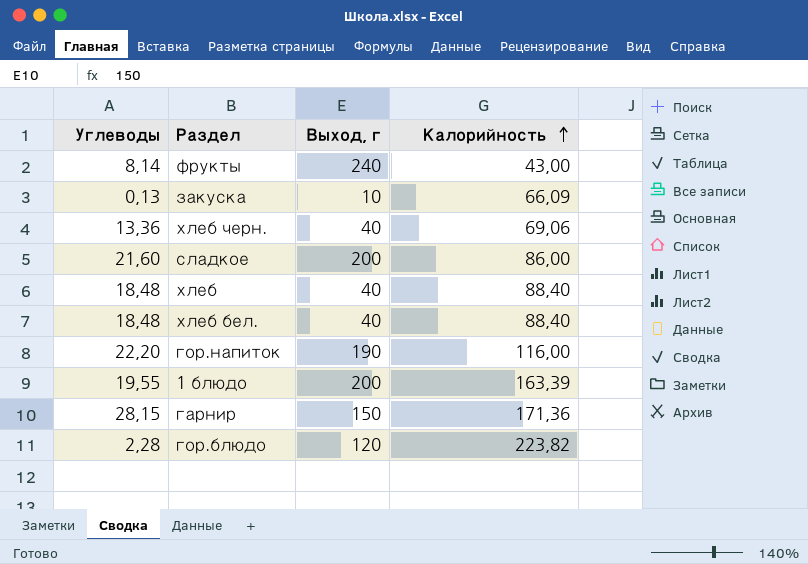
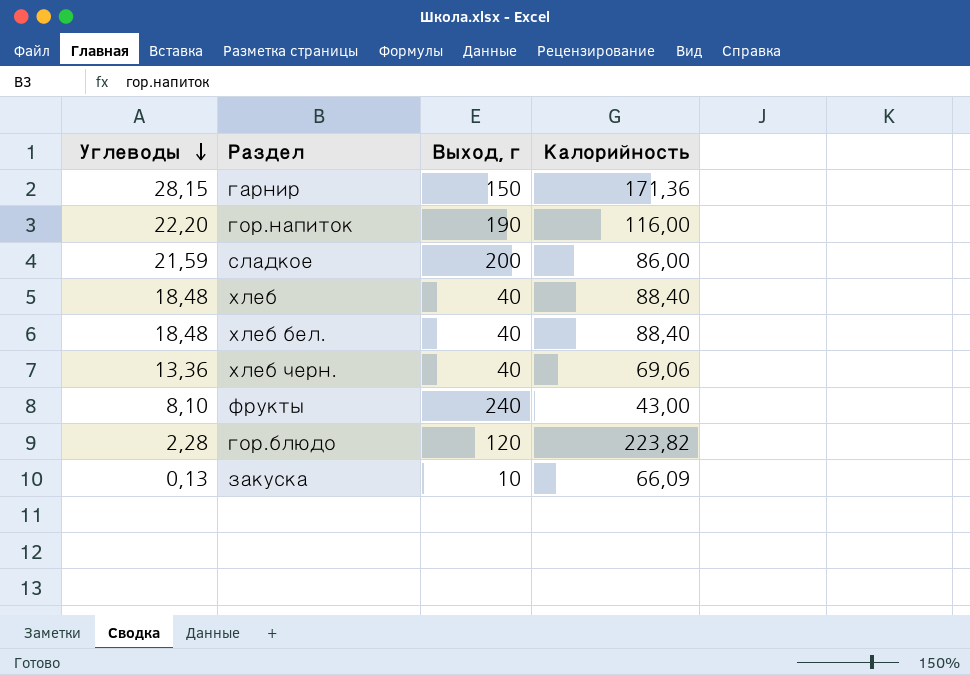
row order: Калорийность ascending -> Углеводы descending
row 1 блюдо: 19,55 | 200 | 163,39 -> none
сладкое | Углеводы: 21,60 -> 21,59
фрукты | Углеводы: 8,14 -> 8,10

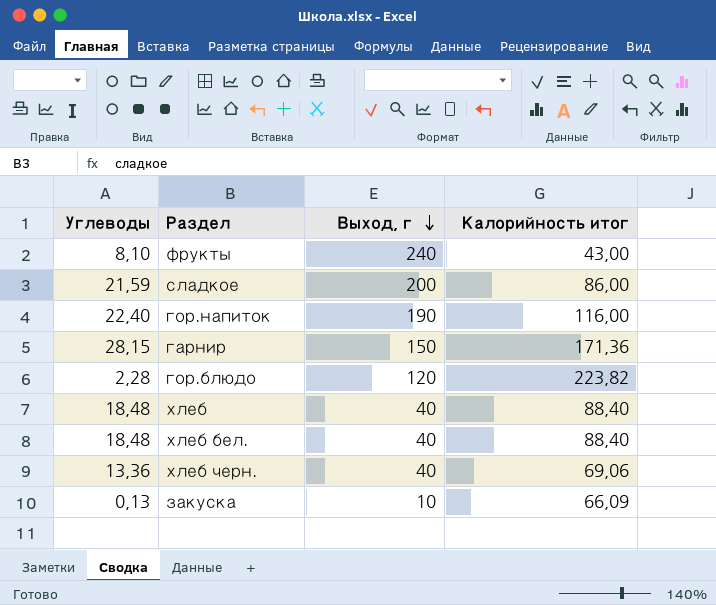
row order: Углеводы descending -> Выход, г descending
column name: Калорийность -> Калорийность итог
гор.напиток | Углеводы: 22,20 -> 22,40

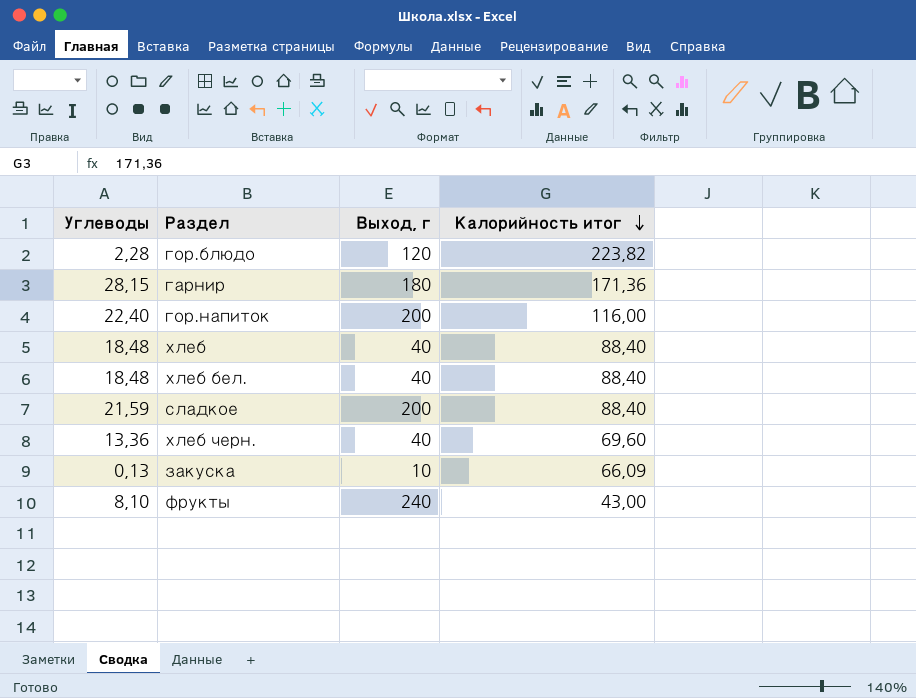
row order: Выход, г descending -> Калорийность итог descending
гарнир | Выход, г: 150 -> 180
гор.напиток | Выход, г: 190 -> 200
сладкое | Калорийность итог: 86,00 -> 88,40
хлеб черн. | Калорийность итог: 69,06 -> 69,60

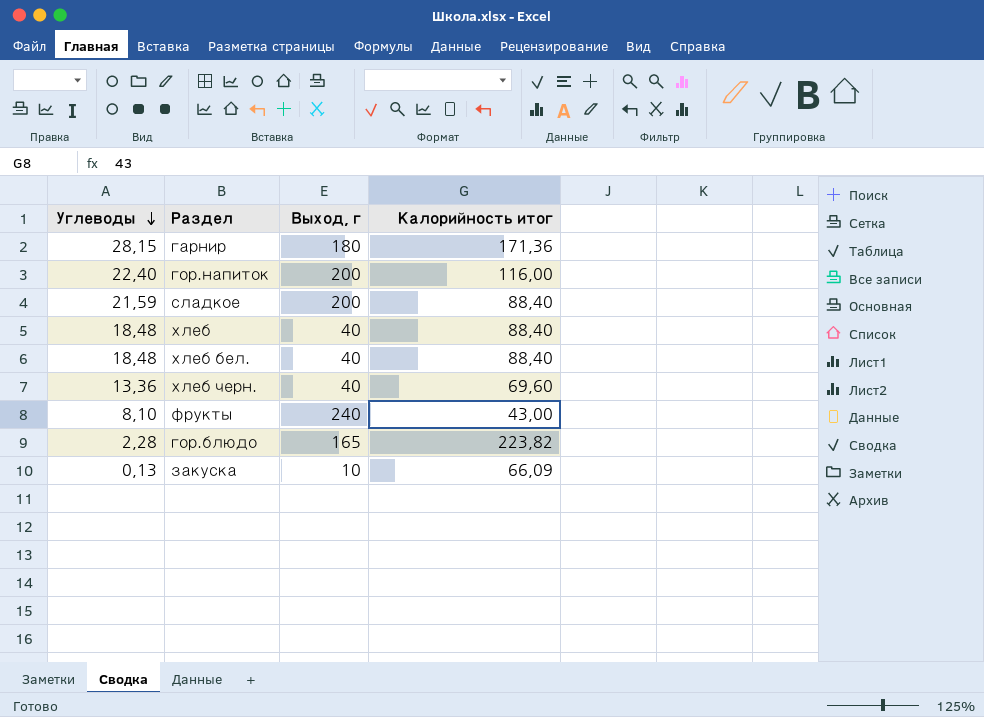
row order: Калорийность итог descending -> Углеводы descending
гор.блюдо | Выход, г: 120 -> 165

